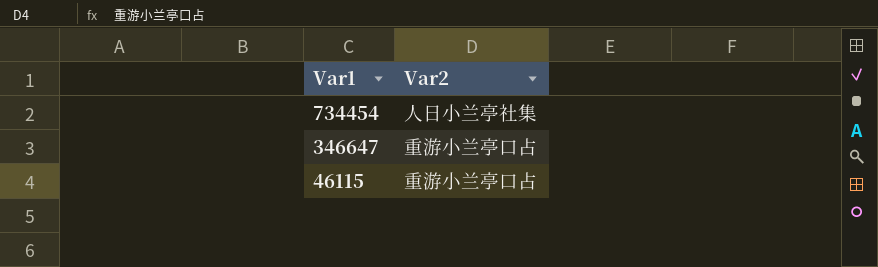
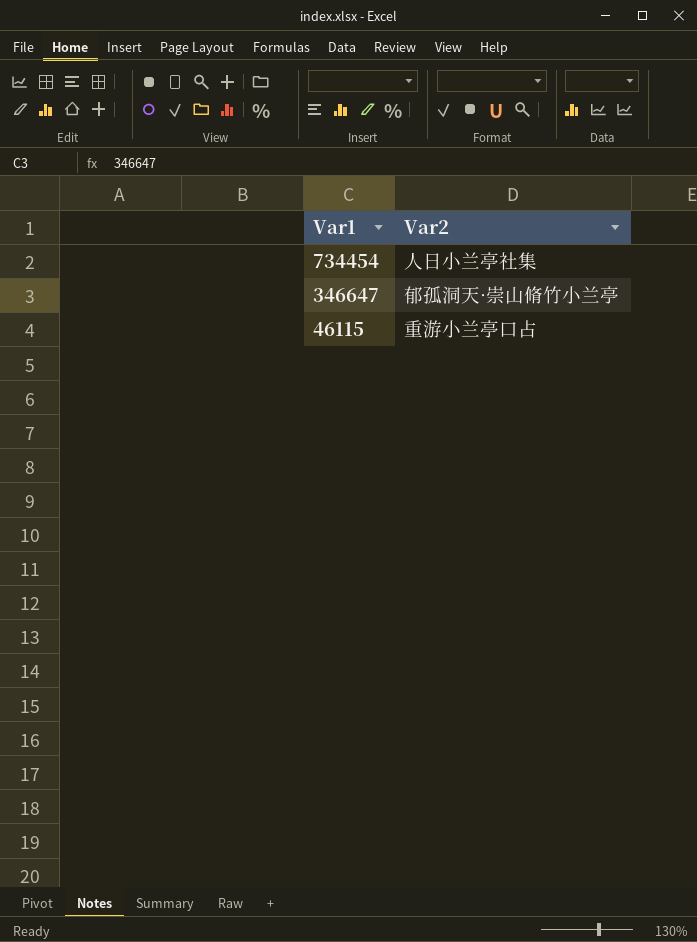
346647 | Var2: 重游小兰亭口占 -> 郁孤洞天·崇山脩竹小兰亭

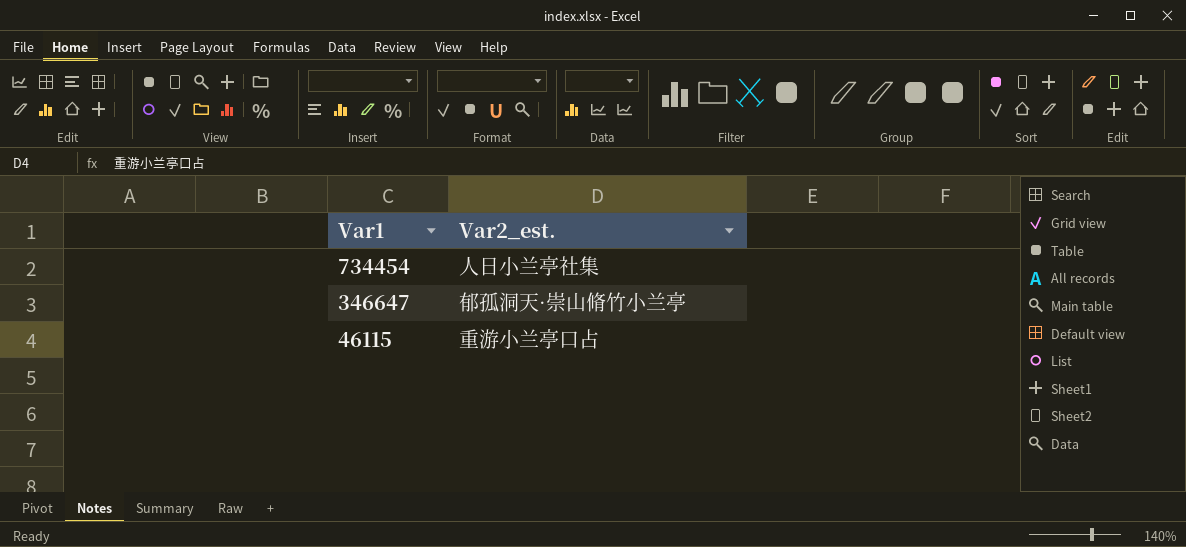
column name: Var2 -> Var2_est.

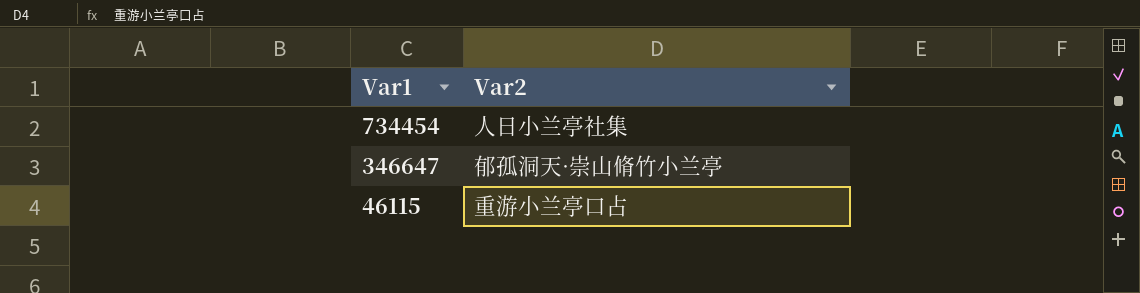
column name: Var2_est. -> Var2

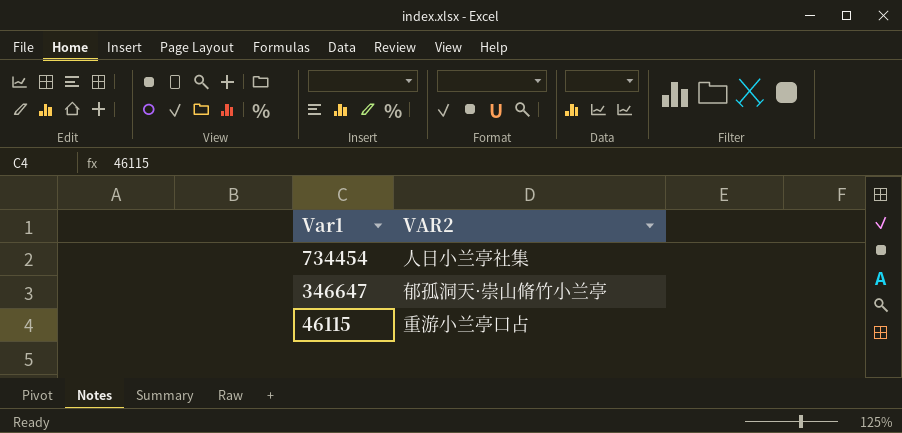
column name: Var2 -> VAR2

